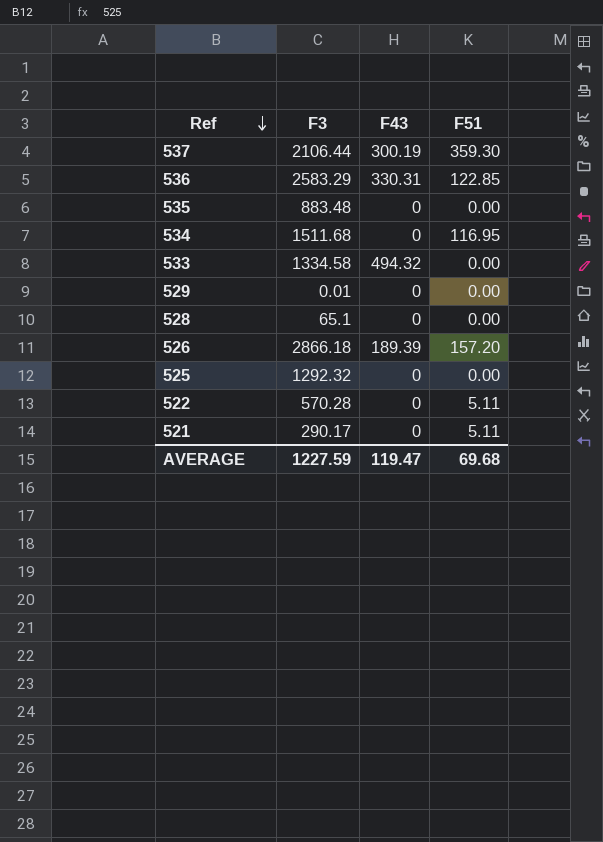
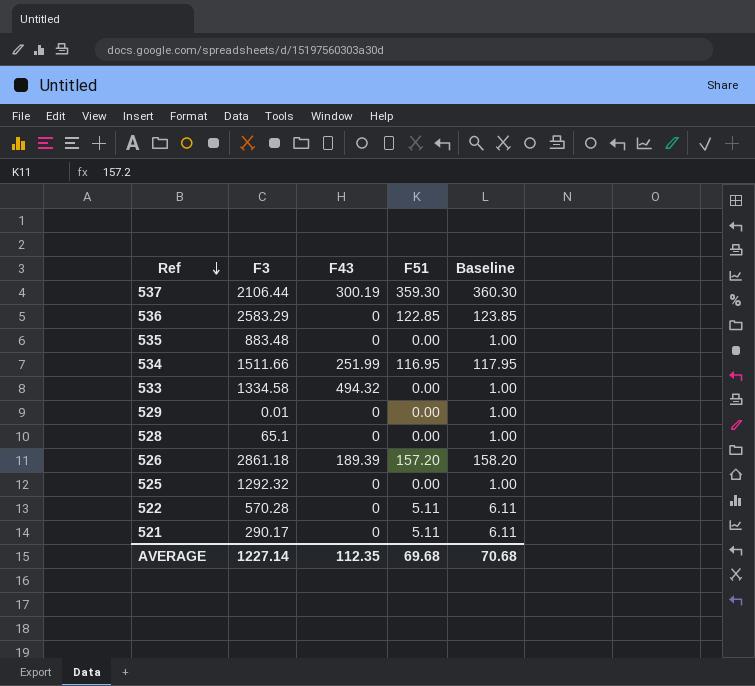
column Baseline | formula: none -> [F51] + 1
536 | F43: 330.31 -> 0
534 | F3: 1511.68 -> 1511.66
534 | F43: 0 -> 251.99
526 | F3: 2866.18 -> 2861.18
AVERAGE | F3: 1227.59 -> 1227.14
AVERAGE | F43: 119.47 -> 112.35

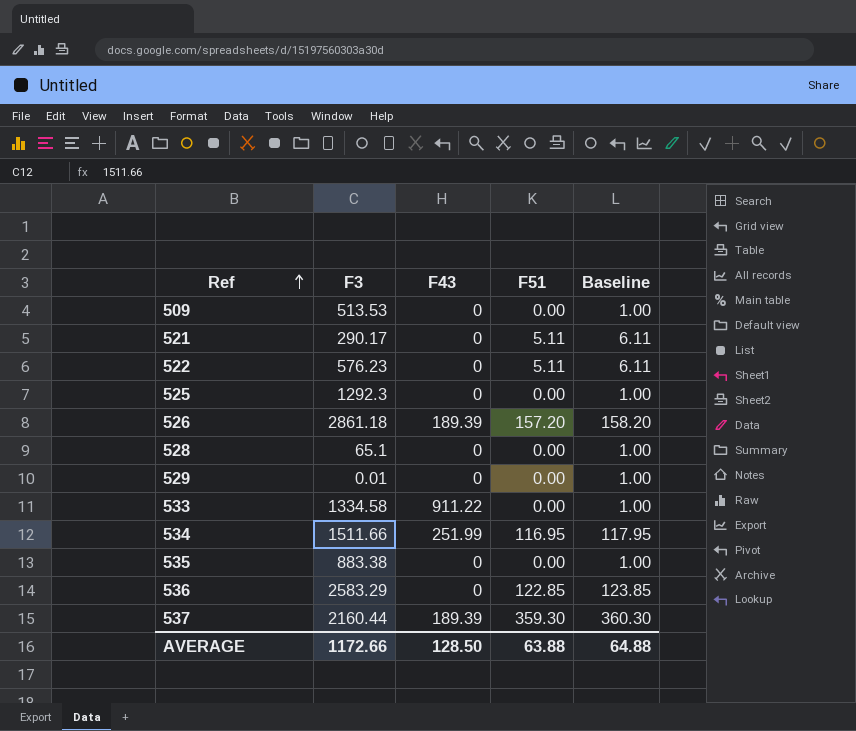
row order: Ref descending -> Ref ascending
row 509: none -> 513.53 | 0 | 0.00 | 1.00
522 | F3: 570.28 -> 576.23
525 | F3: 1292.32 -> 1292.3
533 | F43: 494.32 -> 911.22
535 | F3: 883.48 -> 883.38
537 | F3: 2106.44 -> 2160.44
537 | F43: 300.19 -> 189.39
AVERAGE | F3: 1227.14 -> 1172.66
AVERAGE | F43: 112.35 -> 128.50
AVERAGE | F51: 69.68 -> 63.88
AVERAGE | Baseline: 70.68 -> 64.88

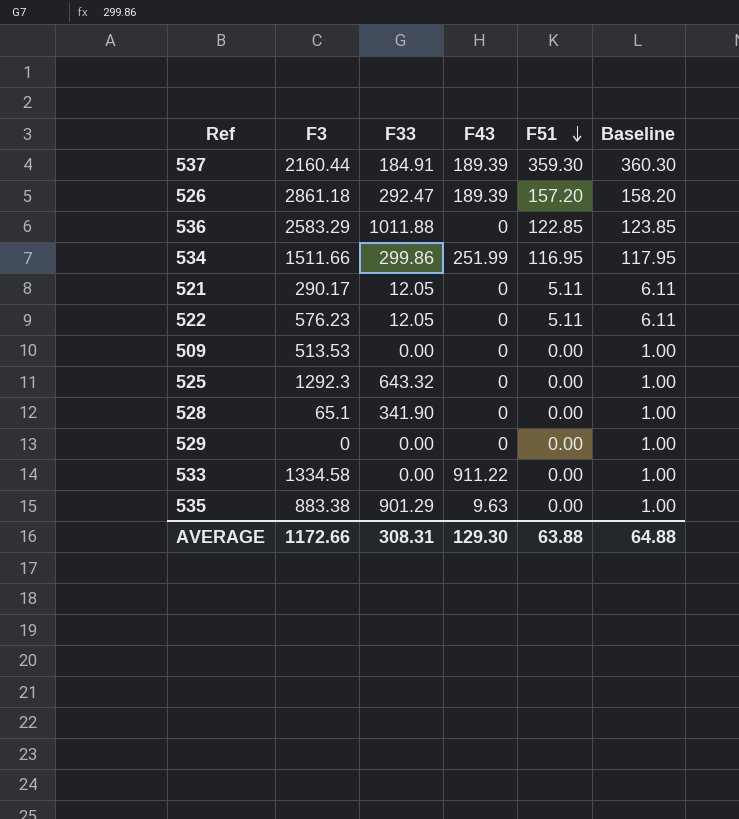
row order: Ref ascending -> F51 descending
column F33 | position: none -> 3
529 | F3: 0.01 -> 0
535 | F43: 0 -> 9.63
AVERAGE | F43: 128.50 -> 129.30

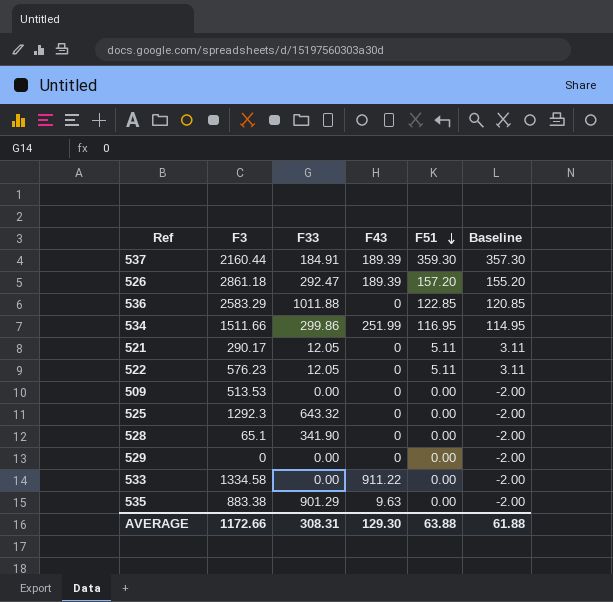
column Baseline | formula: [F51] + 1 -> [F51] - 2
AVERAGE | Baseline: 64.88 -> 61.88

